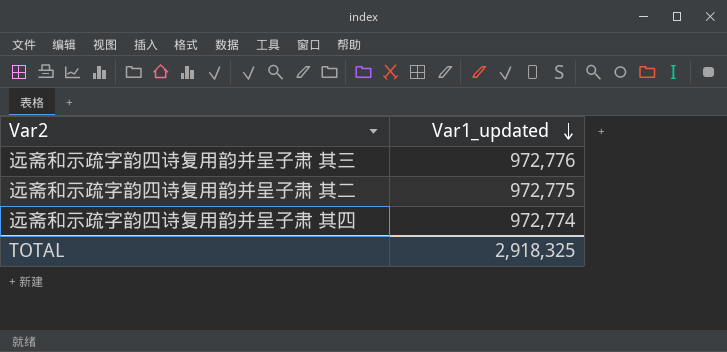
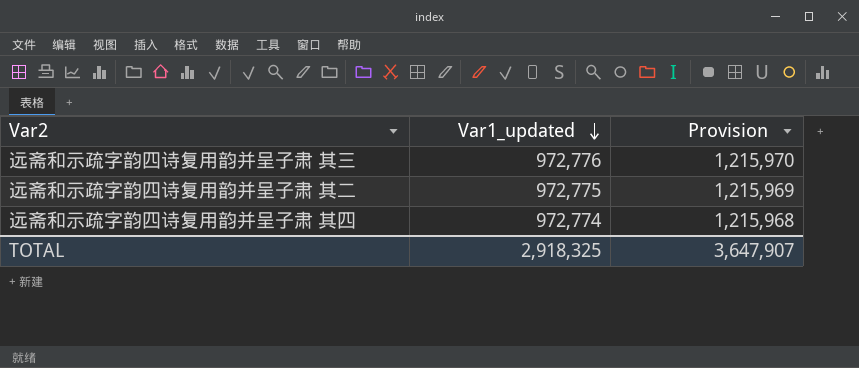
column Provision | formula: none -> [Var1_updated] * 1.25

